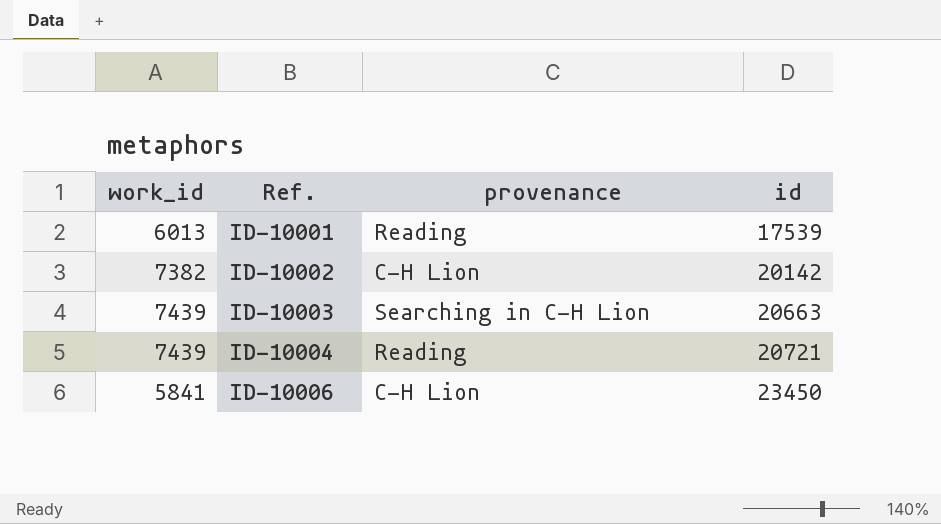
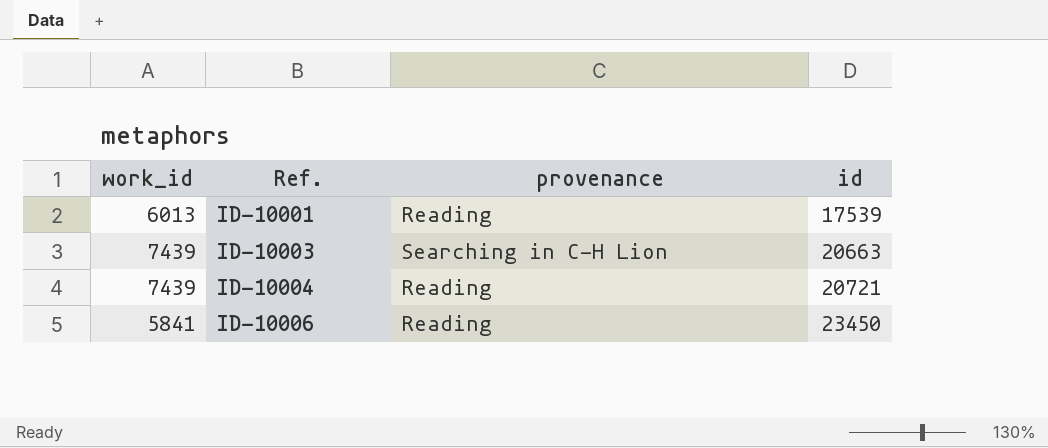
row ID-10002: 7382 | C-H Lion | 20142 -> none
ID-10006 | provenance: C-H Lion -> Reading

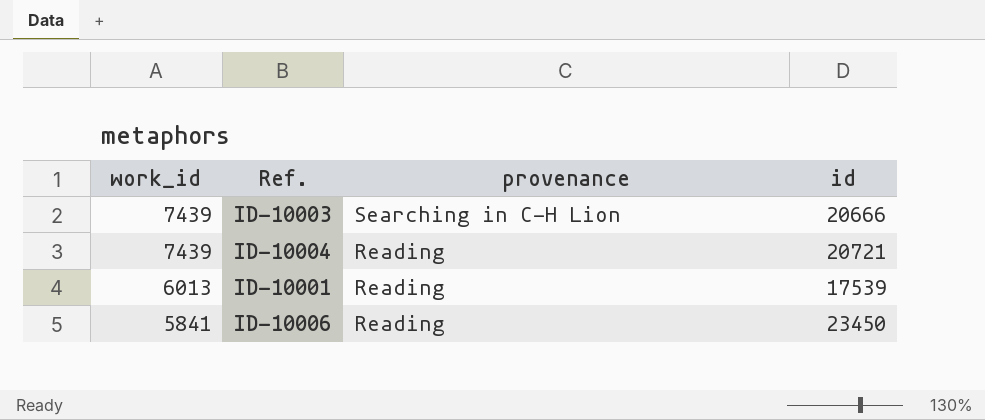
row order: Ref. ascending -> work_id descending
ID-10003 | id: 20663 -> 20666

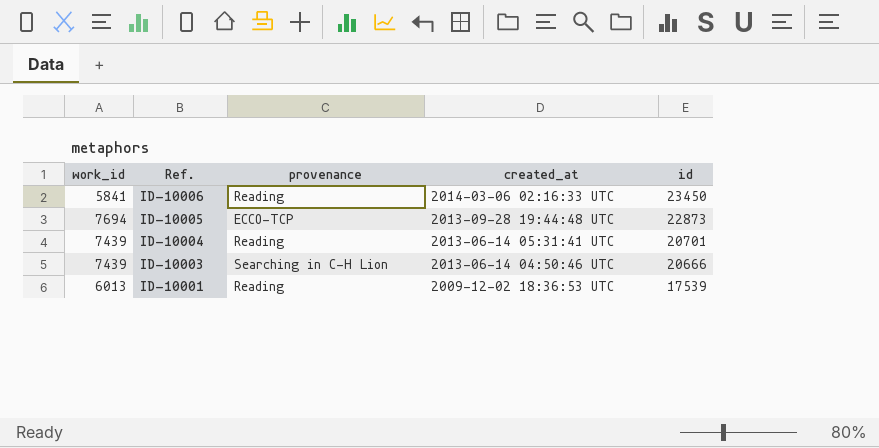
row order: work_id descending -> Ref. descending
column created_at | position: none -> 4
row ID-10005: none -> 7694 | ECCO-TCP | 2013-09-28 19:44:48 UTC | 22873
ID-10004 | id: 20721 -> 20701

